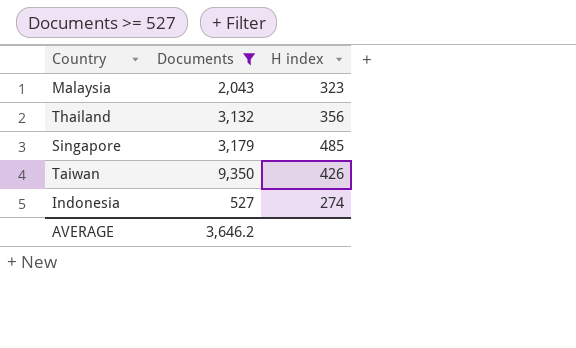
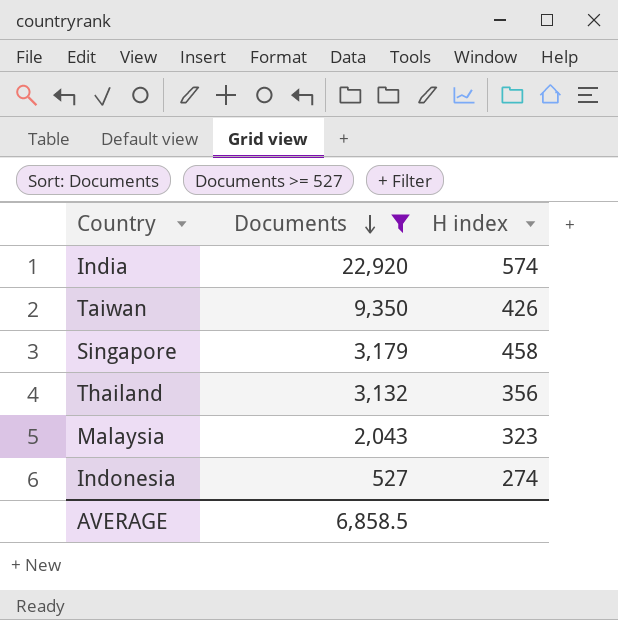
row order: none -> Documents descending
row India: none -> 22,920 | 574
Singapore | H index: 485 -> 458
AVERAGE | Documents: 3,646.2 -> 6,858.5

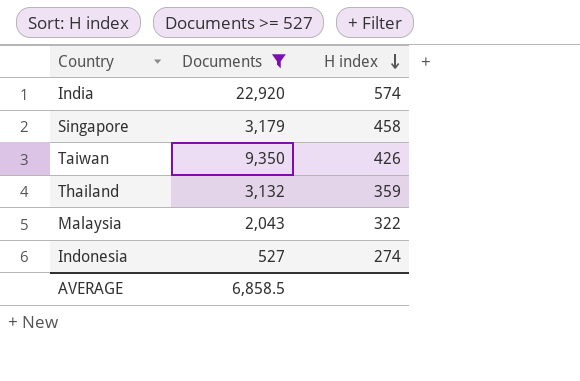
row order: Documents descending -> H index descending
Thailand | H index: 356 -> 359
Malaysia | H index: 323 -> 322

